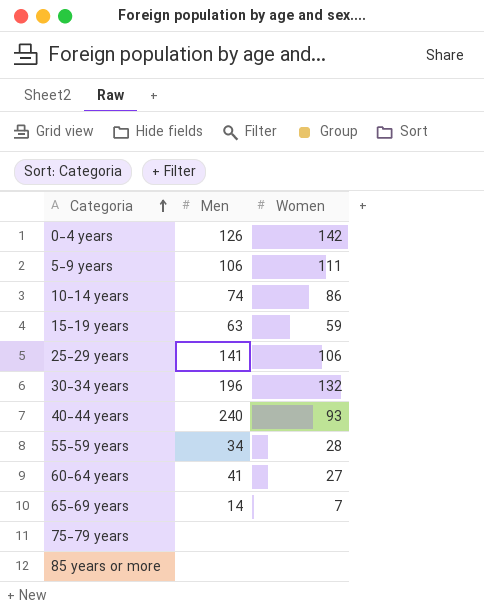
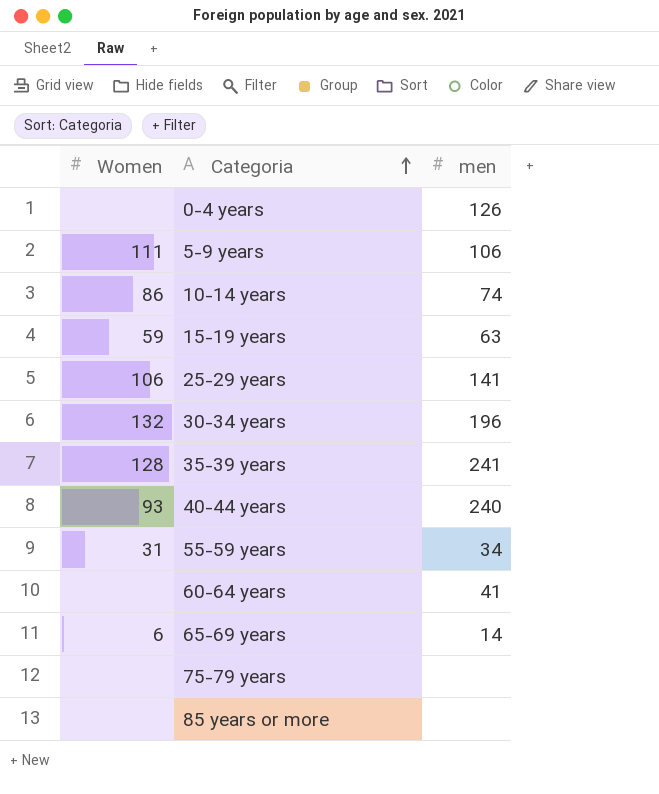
column Women | position: 3 -> 1
column name: Men -> men
0-4 years | Women: 142 -> none
row 35-39 years: none -> 128 | 241
55-59 years | Women: 28 -> 31
60-64 years | Women: 27 -> none
65-69 years | Women: 7 -> 6

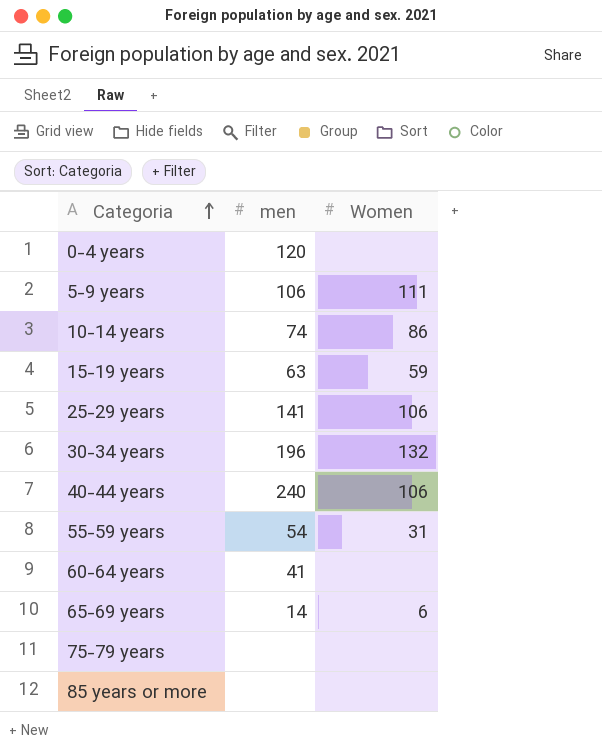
column Women | position: 1 -> 3
row 35-39 years: 128 | 241 -> none
0-4 years | men: 126 -> 120
40-44 years | Women: 93 -> 106
55-59 years | men: 34 -> 54

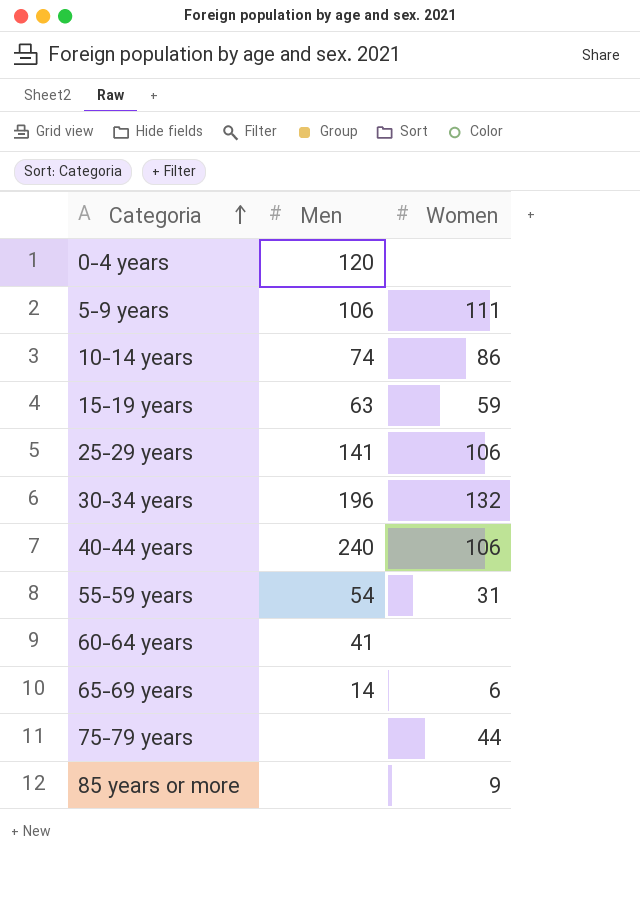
column name: men -> Men
75-79 years | Women: none -> 44
85 years or more | Women: none -> 9

